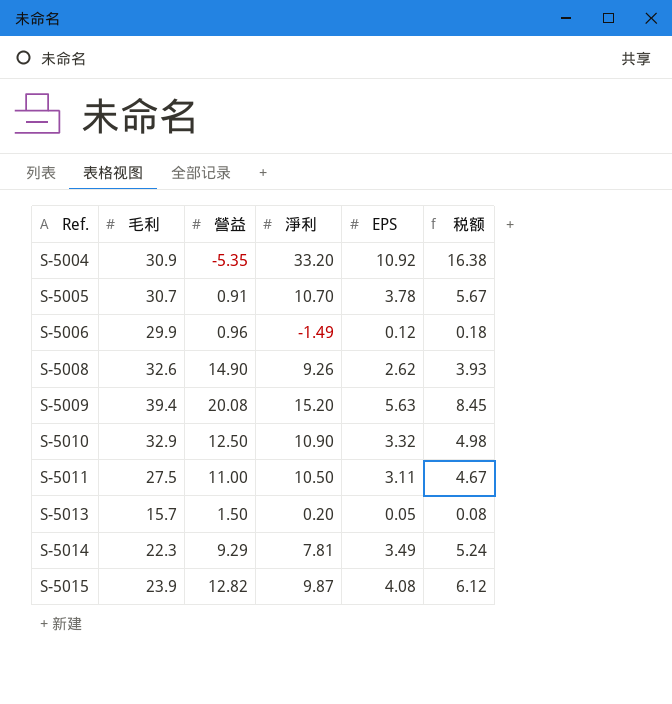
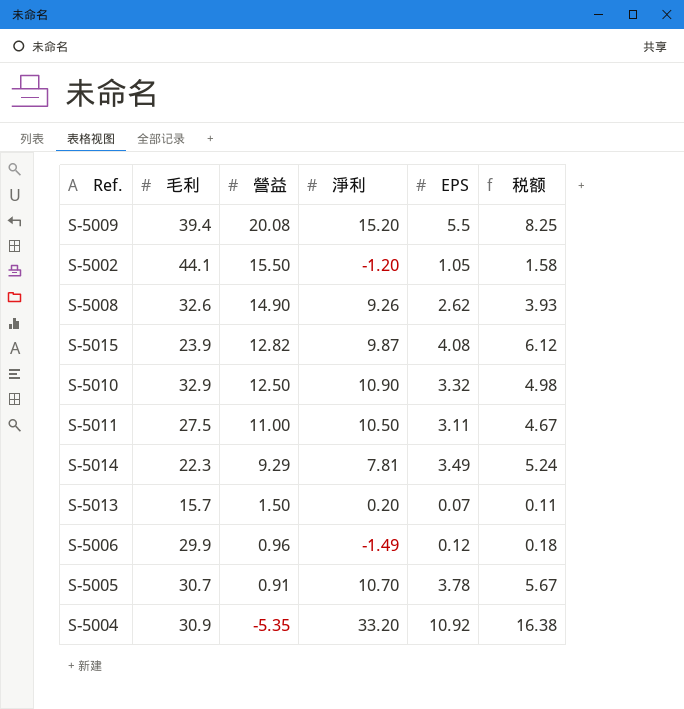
row order: Ref. ascending -> 營益 descending
S-5009 | EPS: 5.63 -> 5.5
S-5009 | 税额: 8.45 -> 8.25
row S-5002: none -> 44.1 | 15.50 | -1.20 | 1.05 | 1.58
S-5013 | EPS: 0.05 -> 0.07
S-5013 | 税额: 0.08 -> 0.11

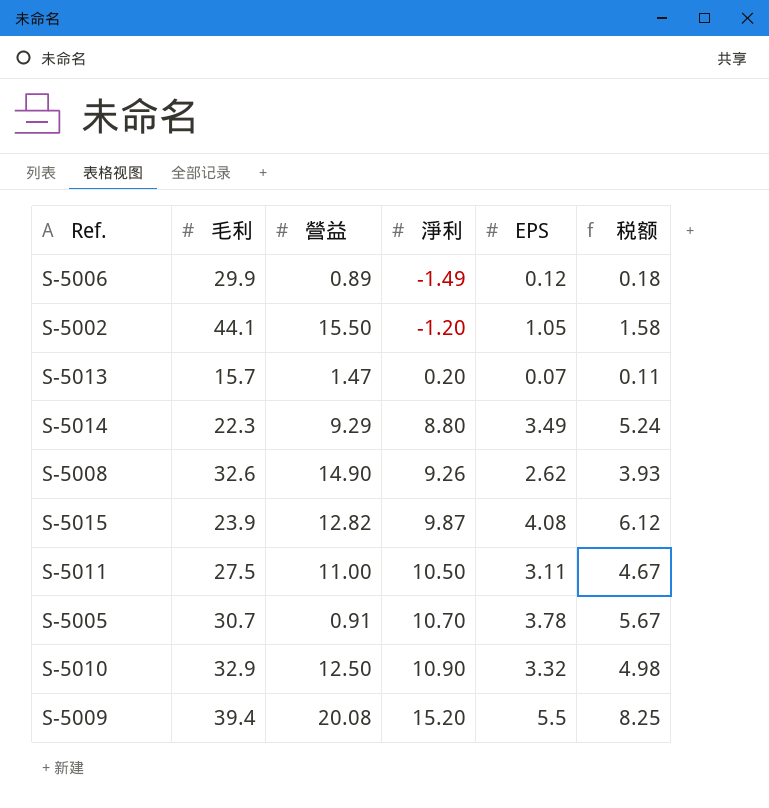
row order: 營益 descending -> 淨利 ascending
row S-5004: 30.9 | -5.35 | 33.20 | 10.92 | 16.38 -> none
S-5006 | 營益: 0.96 -> 0.89
S-5013 | 營益: 1.50 -> 1.47
S-5014 | 淨利: 7.81 -> 8.80

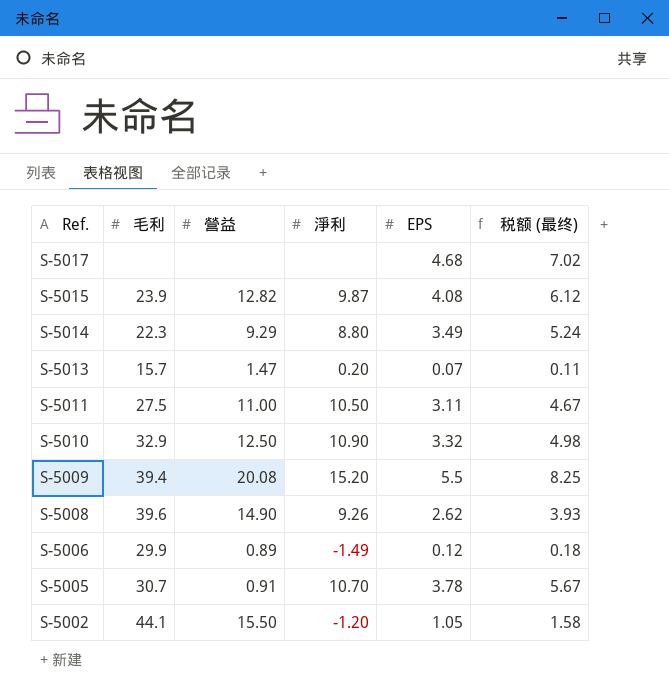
row order: 淨利 ascending -> Ref. descending
column name: 税额 -> 税额 (最终)
row S-5017: none -> none | none | none | 4.68 | 7.02
S-5008 | 毛利: 32.6 -> 39.6

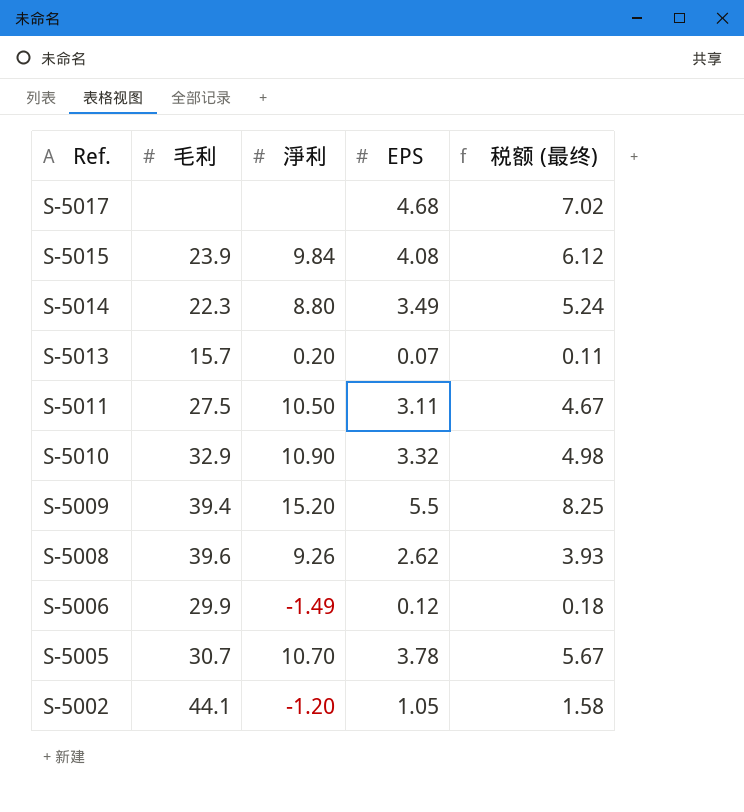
column 營益 | position: 3 -> none
S-5015 | 淨利: 9.87 -> 9.84

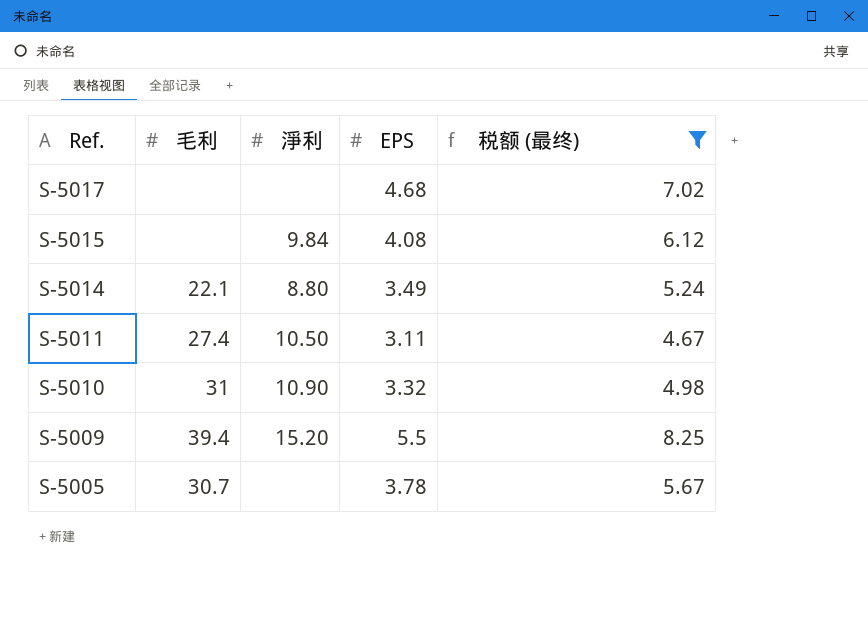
filter: none -> 税额 (最终) >= 4.67
S-5015 | 毛利: 23.9 -> none
S-5014 | 毛利: 22.3 -> 22.1
S-5011 | 毛利: 27.5 -> 27.4
S-5010 | 毛利: 32.9 -> 31
S-5005 | 淨利: 10.70 -> none

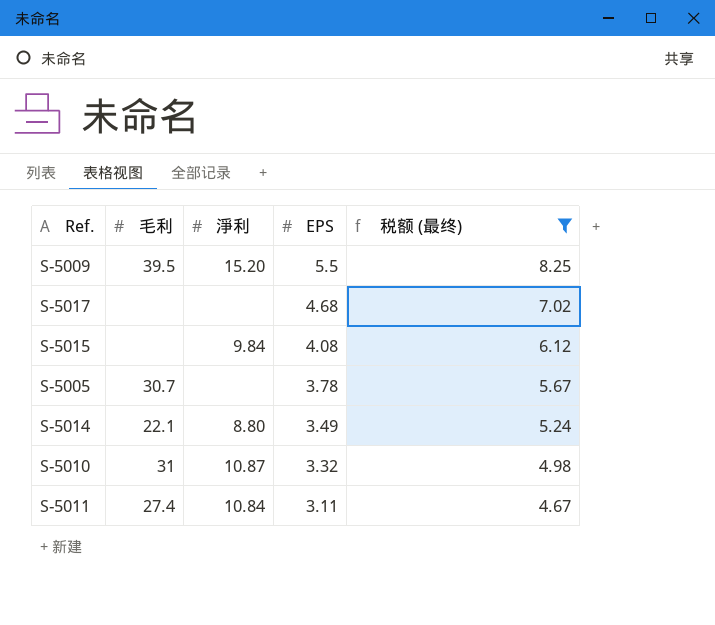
row order: Ref. descending -> EPS descending
S-5009 | 毛利: 39.4 -> 39.5
S-5010 | 淨利: 10.90 -> 10.87
S-5011 | 淨利: 10.50 -> 10.84

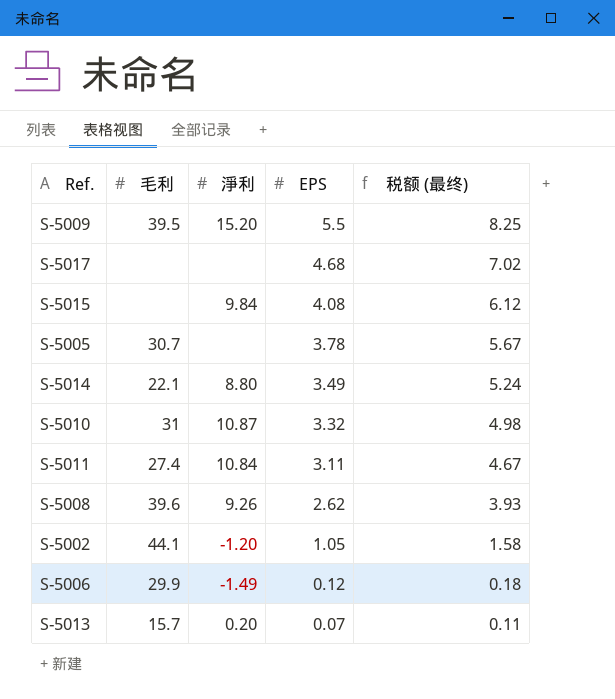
filter: 税额 (最终) >= 4.67 -> none

